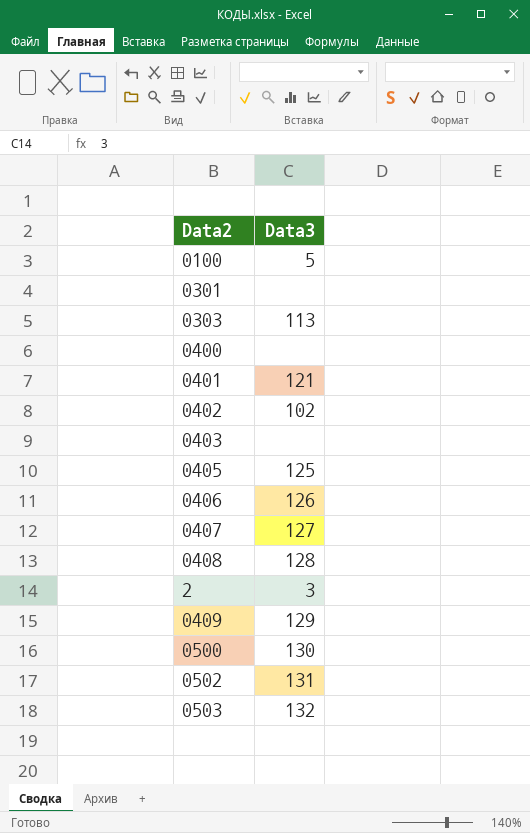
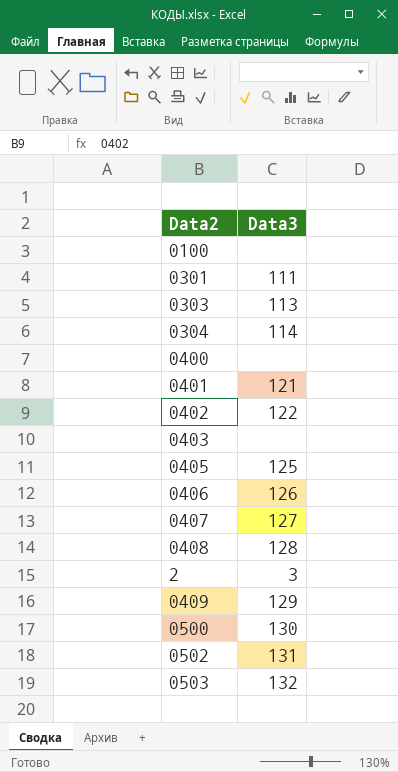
0100 | Data3: 5 -> none
0301 | Data3: none -> 111
row 0304: none -> 114
0402 | Data3: 102 -> 122

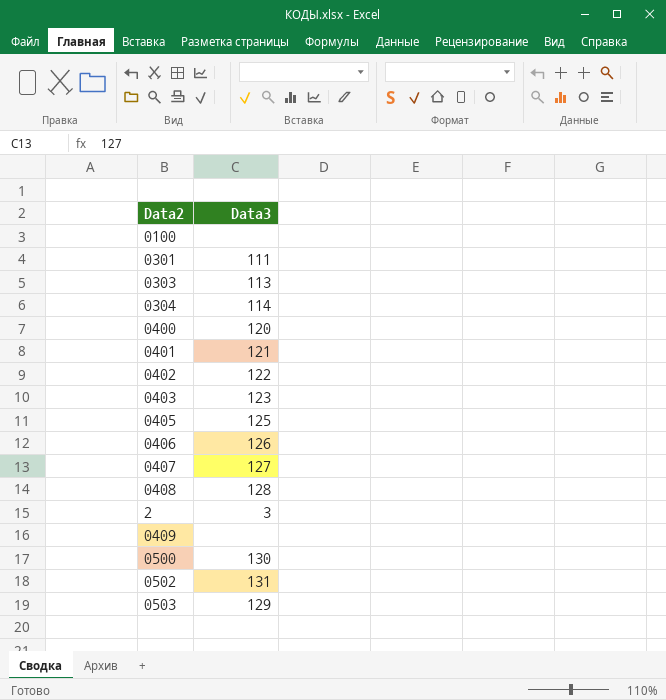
0400 | Data3: none -> 120
0403 | Data3: none -> 123
0409 | Data3: 129 -> none
0503 | Data3: 132 -> 129

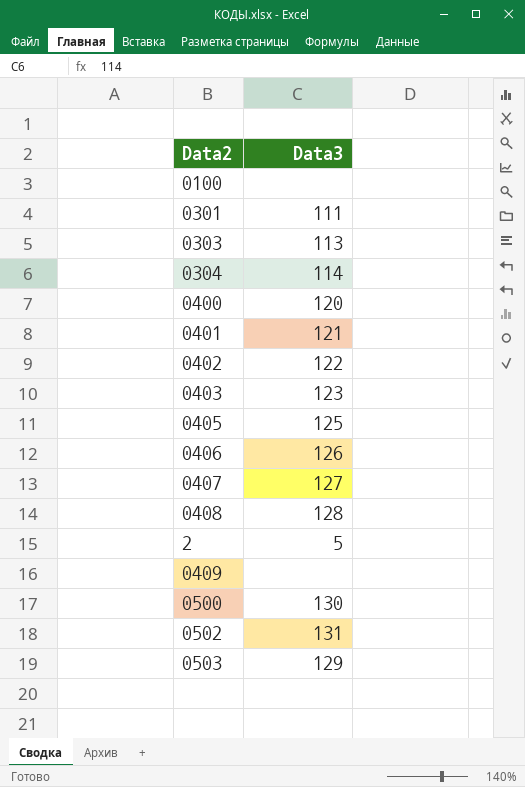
2 | Data3: 3 -> 5

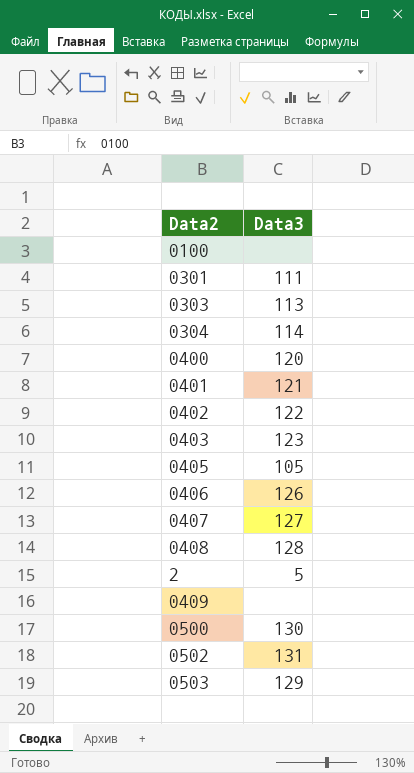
0405 | Data3: 125 -> 105

